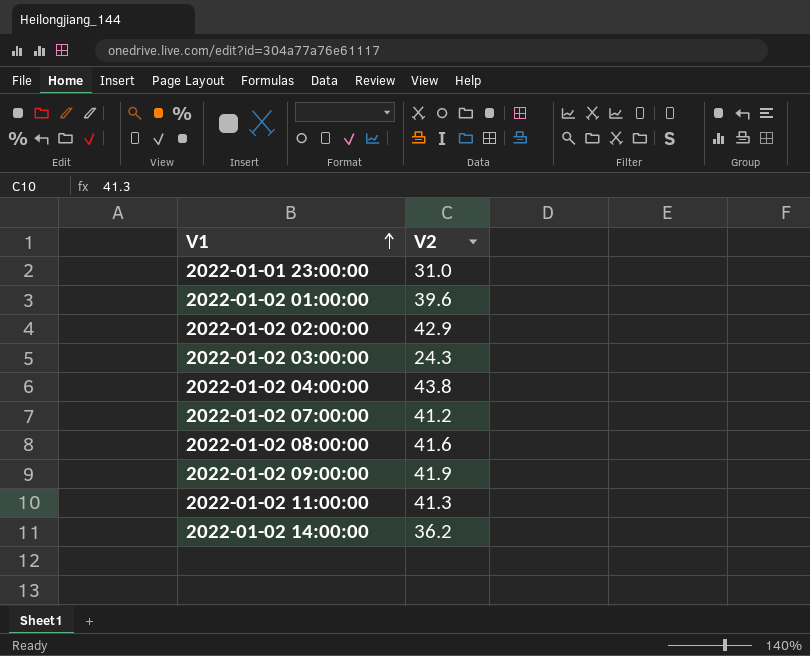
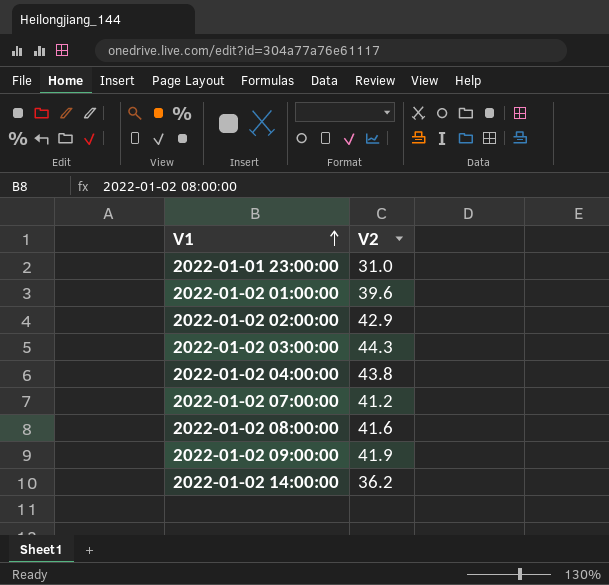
row 2022-01-02 11:00:00: 41.3 -> none
2022-01-02 03:00:00 | V2: 24.3 -> 44.3

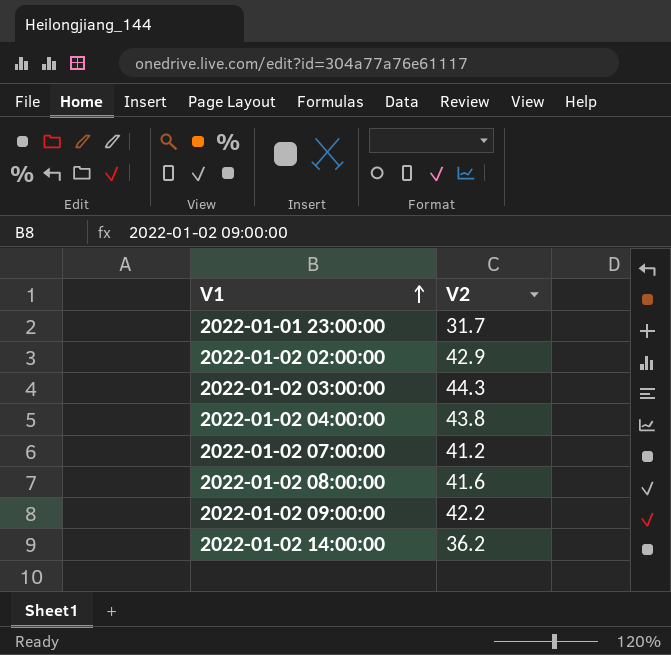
row 2022-01-02 01:00:00: 39.6 -> none
2022-01-01 23:00:00 | V2: 31.0 -> 31.7
2022-01-02 09:00:00 | V2: 41.9 -> 42.2

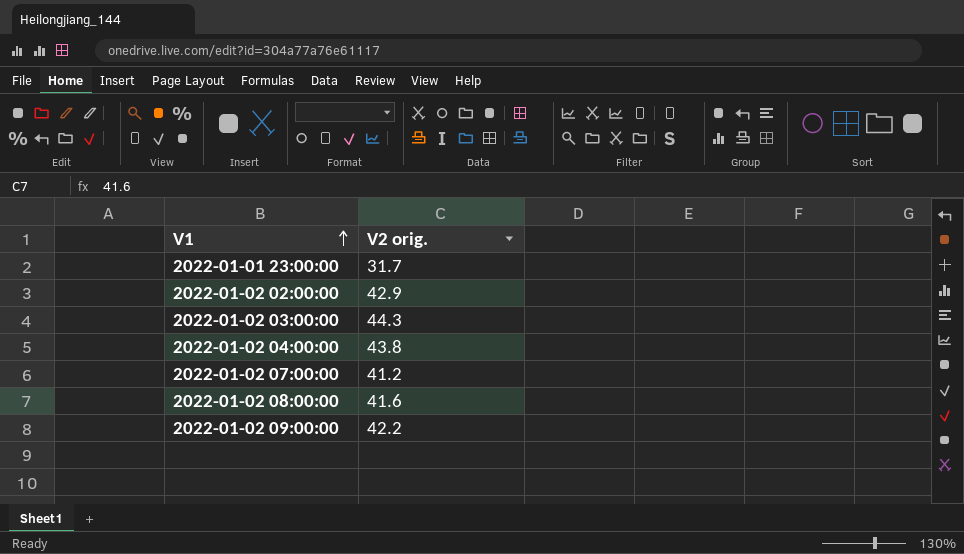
column name: V2 -> V2 orig.
row 2022-01-02 14:00:00: 36.2 -> none

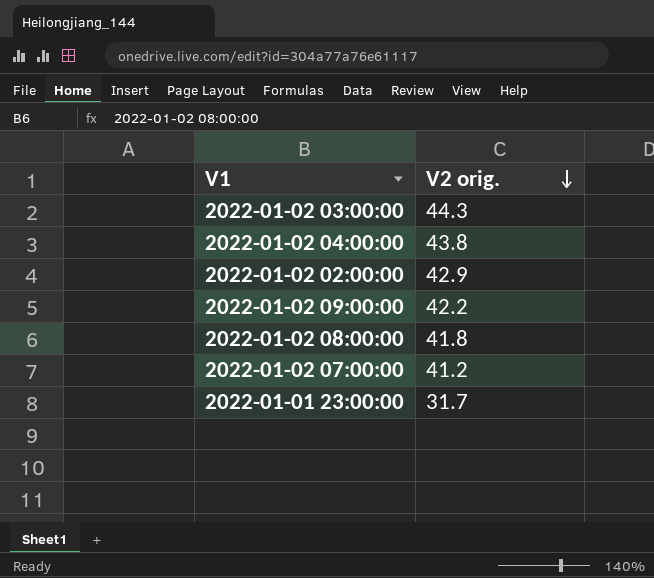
row order: V1 ascending -> V2 orig. descending
2022-01-02 08:00:00 | V2 orig.: 41.6 -> 41.8

